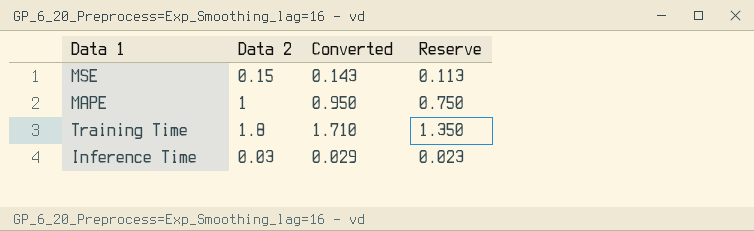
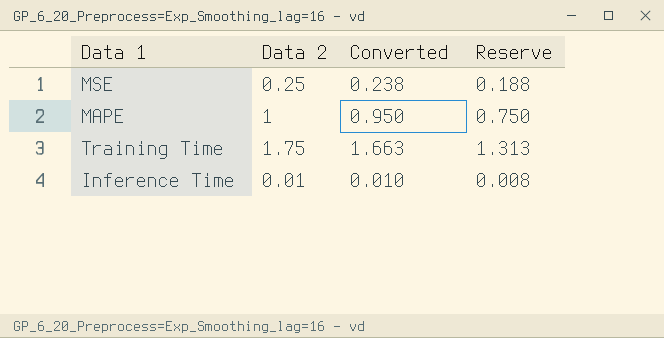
MSE | Data 2: 0.15 -> 0.25
MSE | Converted: 0.143 -> 0.238
MSE | Reserve: 0.113 -> 0.188
Training Time | Data 2: 1.8 -> 1.75
Training Time | Converted: 1.710 -> 1.663
Training Time | Reserve: 1.350 -> 1.313
Inference Time | Data 2: 0.03 -> 0.01
Inference Time | Converted: 0.029 -> 0.010
Inference Time | Reserve: 0.023 -> 0.008

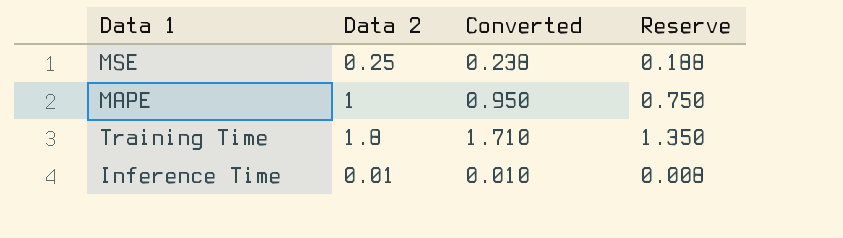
Training Time | Data 2: 1.75 -> 1.8
Training Time | Converted: 1.663 -> 1.710
Training Time | Reserve: 1.313 -> 1.350

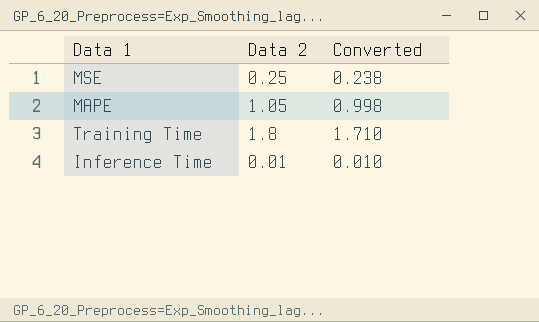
column Reserve | formula: [Data 2] * 0.75 -> none
MAPE | Data 2: 1 -> 1.05
MAPE | Converted: 0.950 -> 0.998

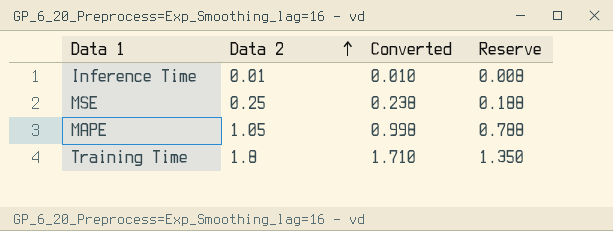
row order: none -> Data 2 ascending
column Reserve | formula: none -> [Data 2] * 0.75

